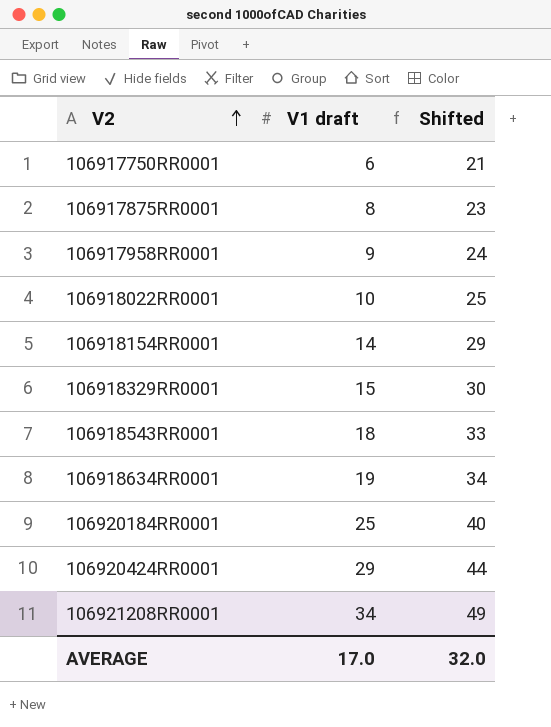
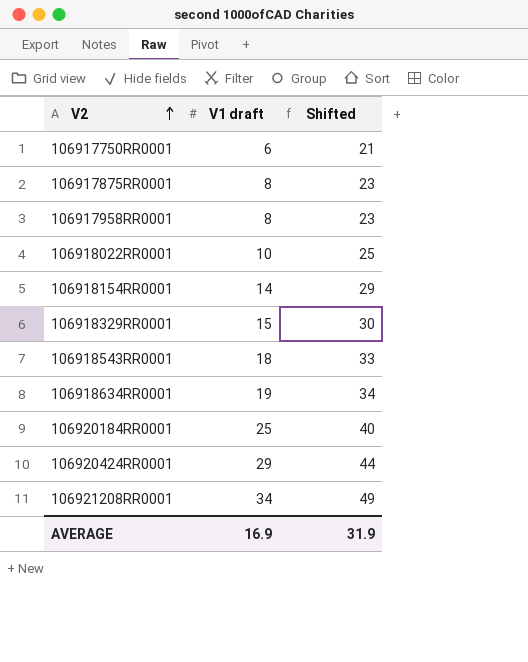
106917958RR0001 | V1 draft: 9 -> 8
106917958RR0001 | Shifted: 24 -> 23
AVERAGE | V1 draft: 17.0 -> 16.9
AVERAGE | Shifted: 32.0 -> 31.9

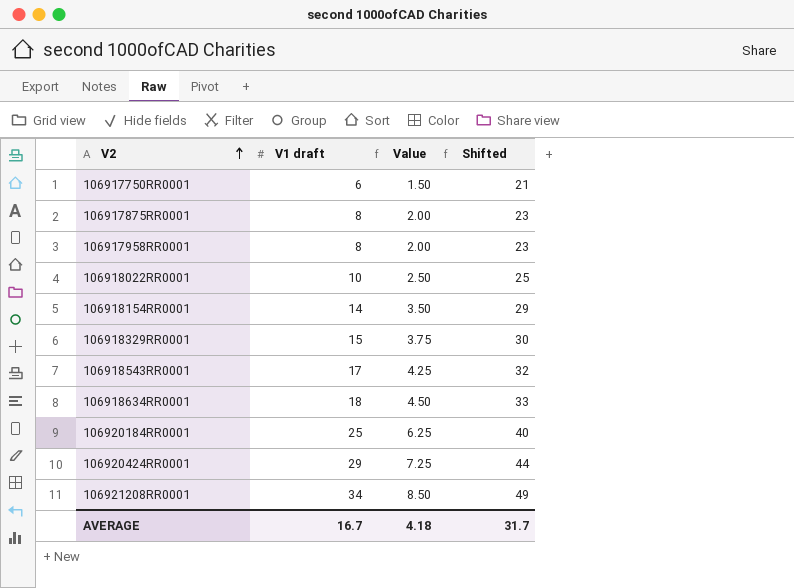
column Value | formula: none -> [V1 draft] * 0.25
106918543RR0001 | V1 draft: 18 -> 17
106918543RR0001 | Shifted: 33 -> 32
106918634RR0001 | V1 draft: 19 -> 18
106918634RR0001 | Shifted: 34 -> 33
AVERAGE | V1 draft: 16.9 -> 16.7
AVERAGE | Shifted: 31.9 -> 31.7

